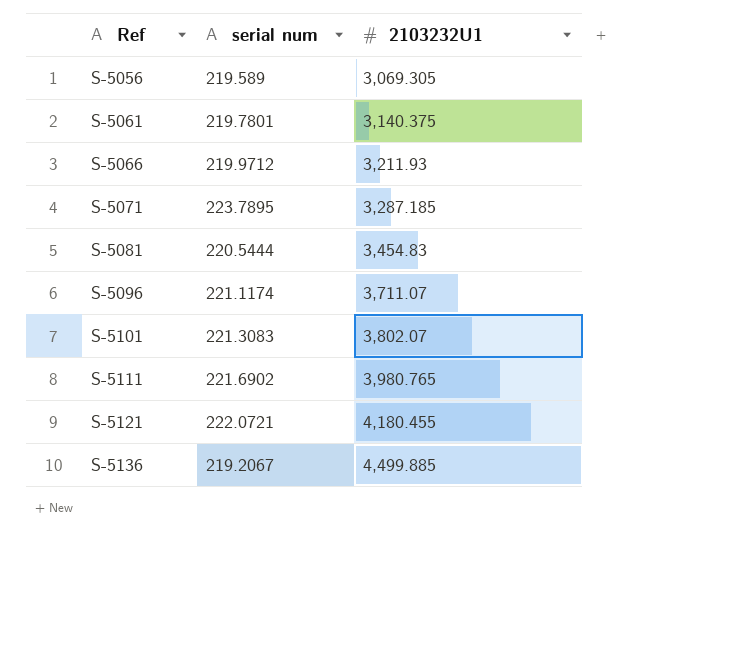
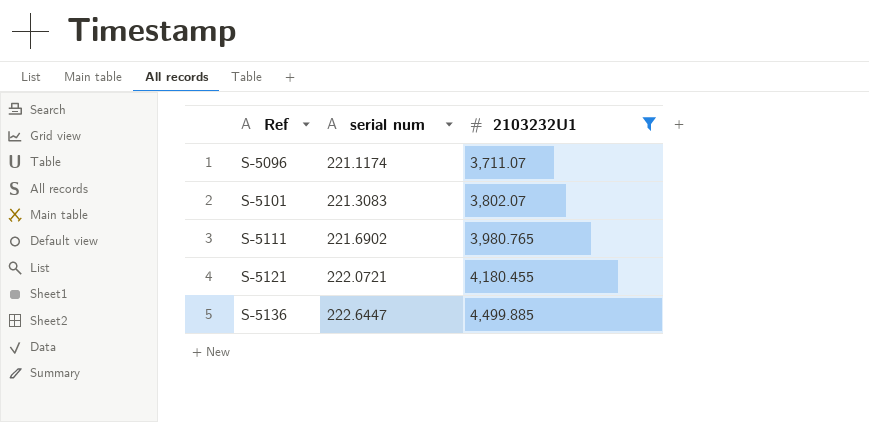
filter: none -> 2103232U1 >= 3,711.07
S-5136 | serial num: 219.2067 -> 222.6447

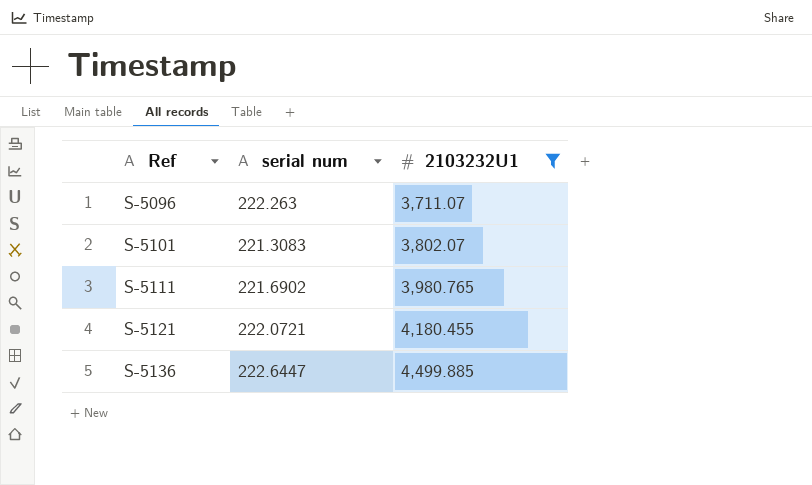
S-5096 | serial num: 221.1174 -> 222.263

